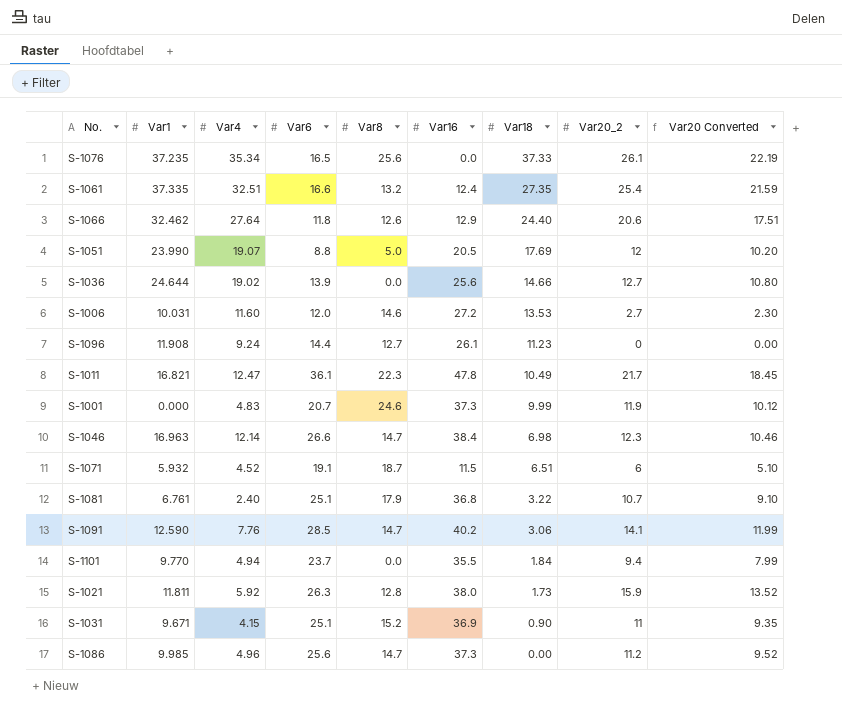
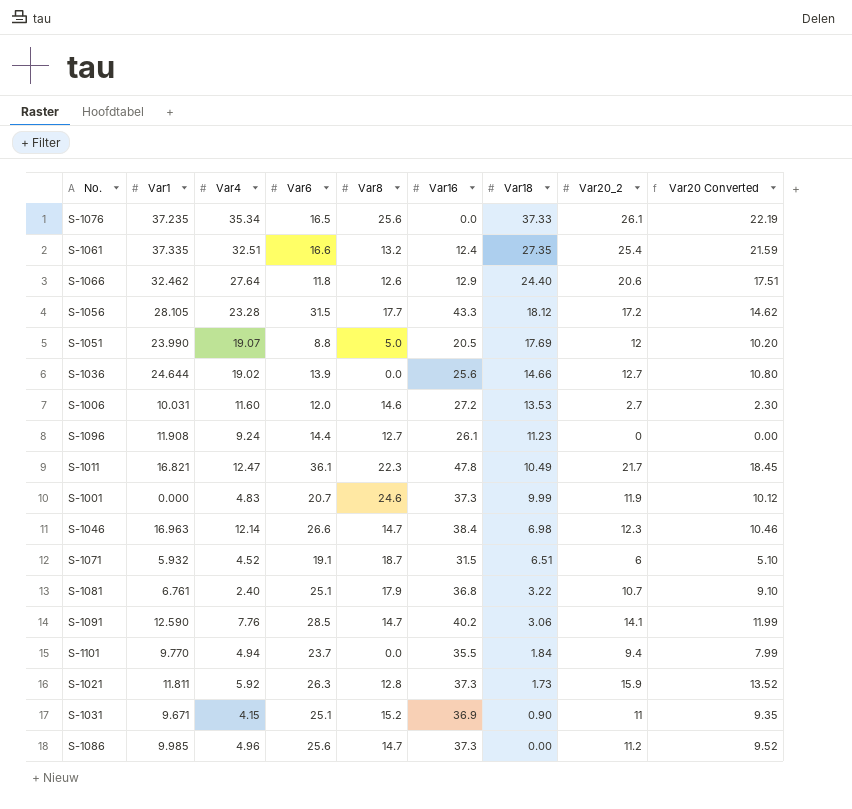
row S-1056: none -> 28.105 | 23.28 | 31.5 | 17.7 | 43.3 | 18.12 | 17.2 | 14.62
S-1071 | Var16: 11.5 -> 31.5
S-1021 | Var16: 38.0 -> 37.3

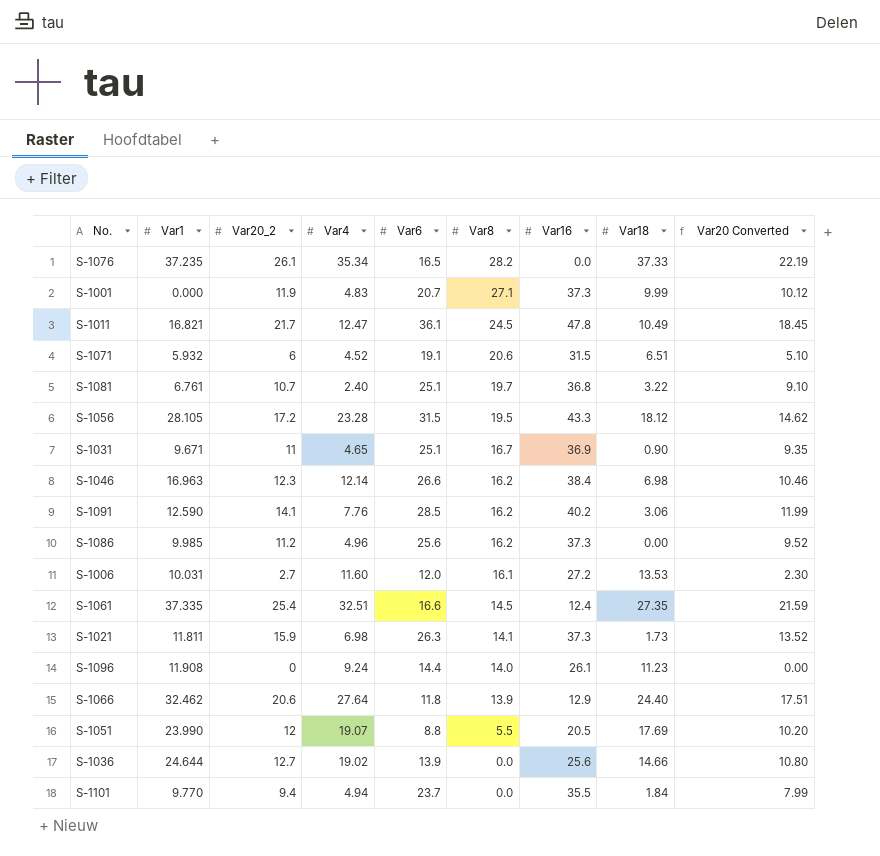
row order: Var18 descending -> Var8 descending
column Var20_2 | position: 8 -> 3
S-1076 | Var8: 25.6 -> 28.2
S-1001 | Var8: 24.6 -> 27.1
S-1011 | Var8: 22.3 -> 24.5
S-1071 | Var8: 18.7 -> 20.6
S-1081 | Var8: 17.9 -> 19.7
S-1056 | Var8: 17.7 -> 19.5
S-1031 | Var4: 4.15 -> 4.65
S-1031 | Var8: 15.2 -> 16.7
S-1046 | Var8: 14.7 -> 16.2
S-1091 | Var8: 14.7 -> 16.2
S-1086 | Var8: 14.7 -> 16.2
S-1006 | Var8: 14.6 -> 16.1
S-1061 | Var8: 13.2 -> 14.5
S-1021 | Var4: 5.92 -> 6.98
S-1021 | Var8: 12.8 -> 14.1
S-1096 | Var8: 12.7 -> 14.0
S-1066 | Var8: 12.6 -> 13.9
S-1051 | Var8: 5.0 -> 5.5

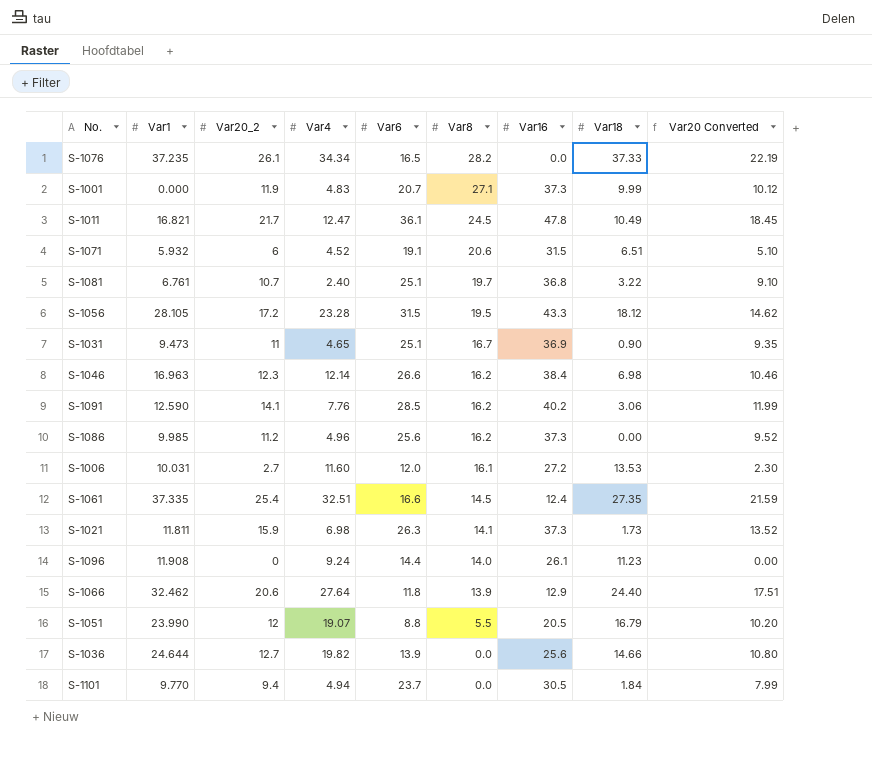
S-1076 | Var4: 35.34 -> 34.34
S-1031 | Var1: 9.671 -> 9.473
S-1051 | Var18: 17.69 -> 16.79
S-1036 | Var4: 19.02 -> 19.82
S-1101 | Var16: 35.5 -> 30.5

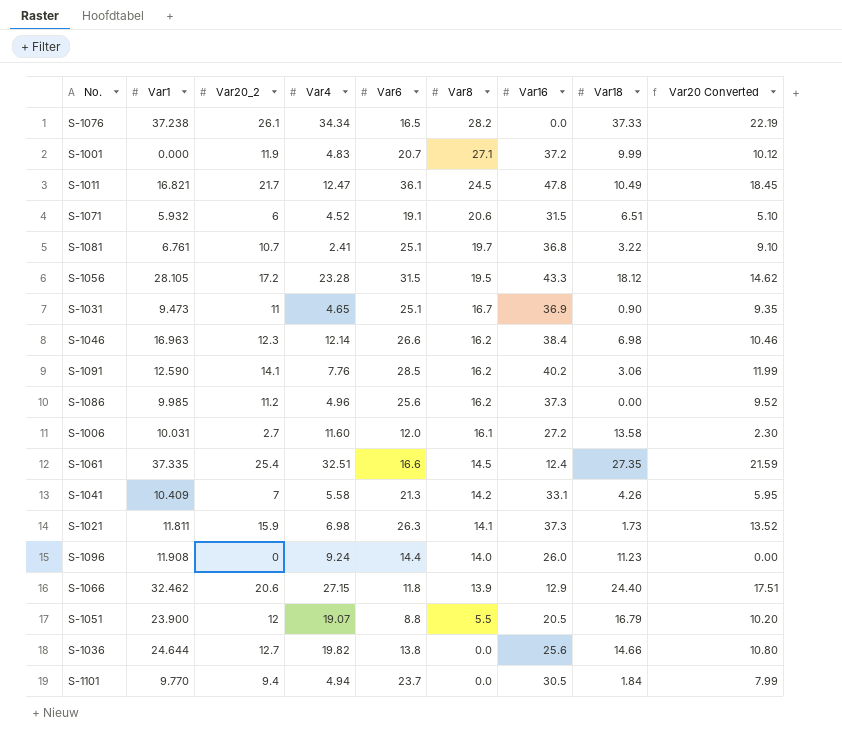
S-1076 | Var1: 37.235 -> 37.238
S-1001 | Var16: 37.3 -> 37.2
S-1081 | Var4: 2.40 -> 2.41
S-1006 | Var18: 13.53 -> 13.58
row S-1041: none -> 10.409 | 7 | 5.58 | 21.3 | 14.2 | 33.1 | 4.26 | 5.95
S-1096 | Var16: 26.1 -> 26.0
S-1066 | Var4: 27.64 -> 27.15
S-1051 | Var1: 23.990 -> 23.900
S-1036 | Var6: 13.9 -> 13.8

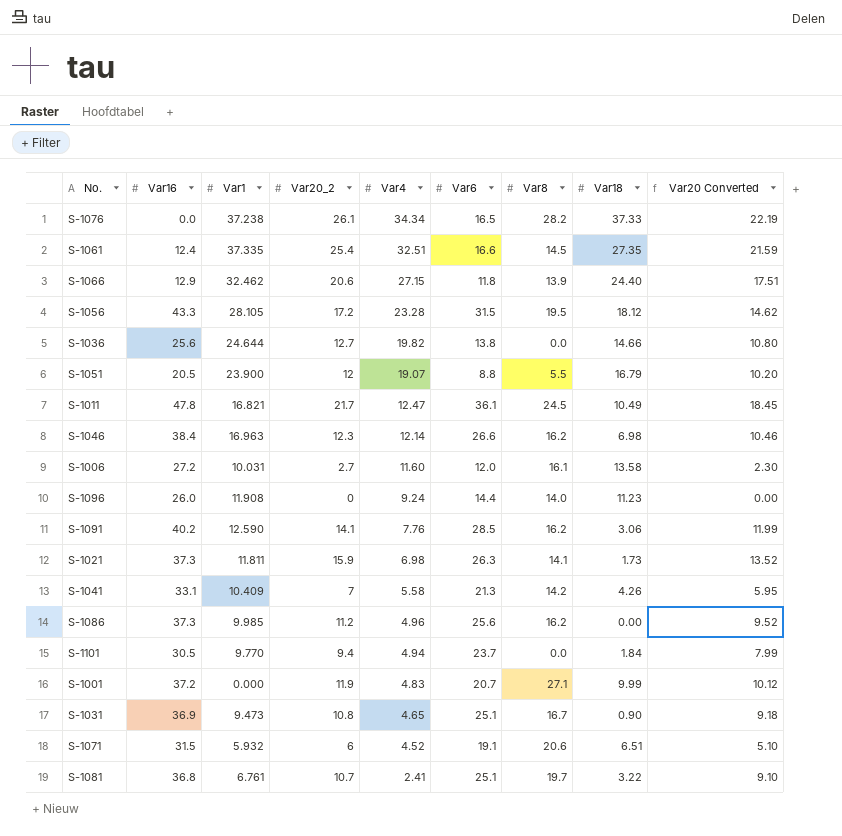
row order: Var8 descending -> Var4 descending
column Var16 | position: 7 -> 2
S-1031 | Var20_2: 11 -> 10.8
S-1031 | Var20 Converted: 9.35 -> 9.18

